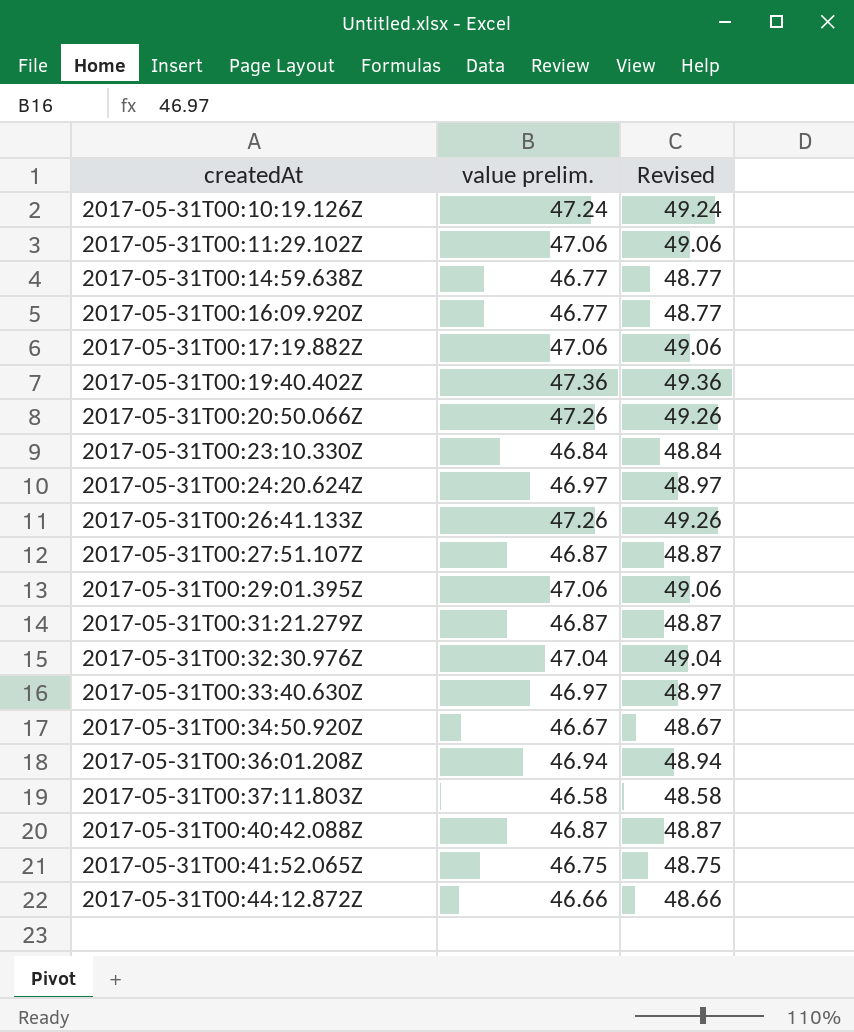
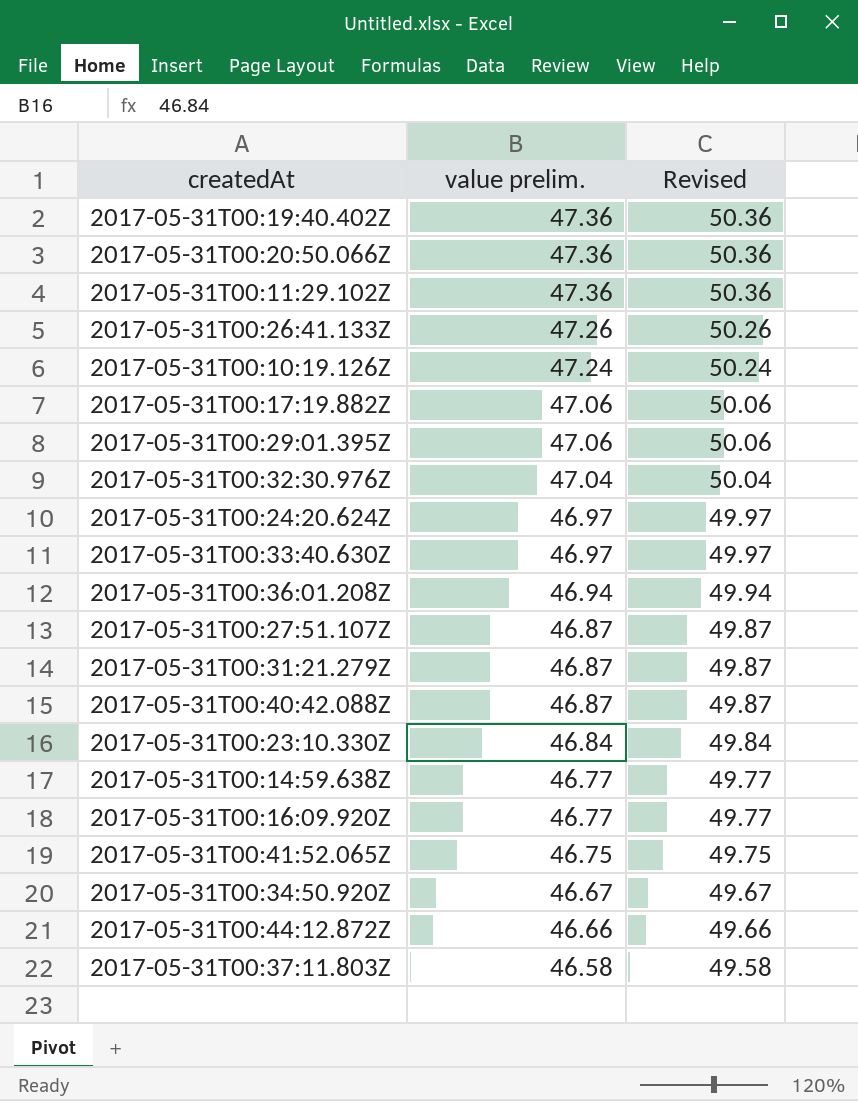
row order: createdAt ascending -> value prelim. descending
column Revised | formula: [value prelim.] + 2 -> [value prelim.] + 3
2017-05-31T00:20:50.066Z | value prelim.: 47.26 -> 47.36
2017-05-31T00:11:29.102Z | value prelim.: 47.06 -> 47.36

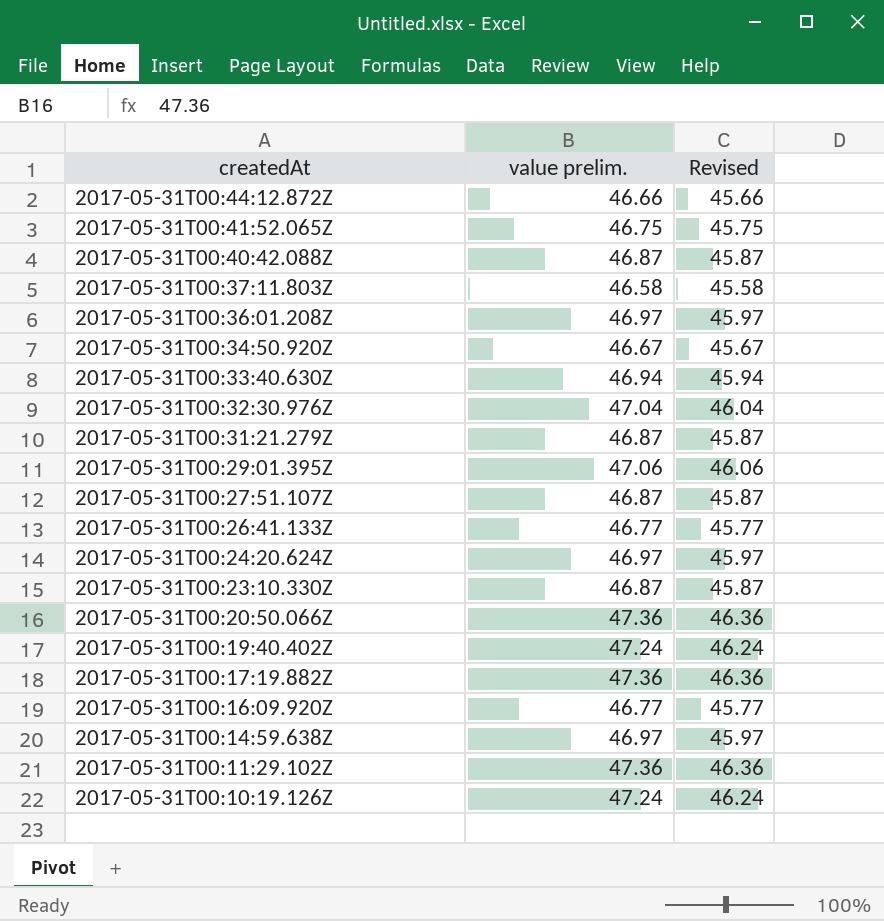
row order: value prelim. descending -> createdAt descending
column Revised | formula: [value prelim.] + 3 -> [value prelim.] - 1
2017-05-31T00:36:01.208Z | value prelim.: 46.94 -> 46.97
2017-05-31T00:33:40.630Z | value prelim.: 46.97 -> 46.94
2017-05-31T00:26:41.133Z | value prelim.: 47.26 -> 46.77
2017-05-31T00:23:10.330Z | value prelim.: 46.84 -> 46.87
2017-05-31T00:19:40.402Z | value prelim.: 47.36 -> 47.24
2017-05-31T00:17:19.882Z | value prelim.: 47.06 -> 47.36
2017-05-31T00:14:59.638Z | value prelim.: 46.77 -> 46.97

